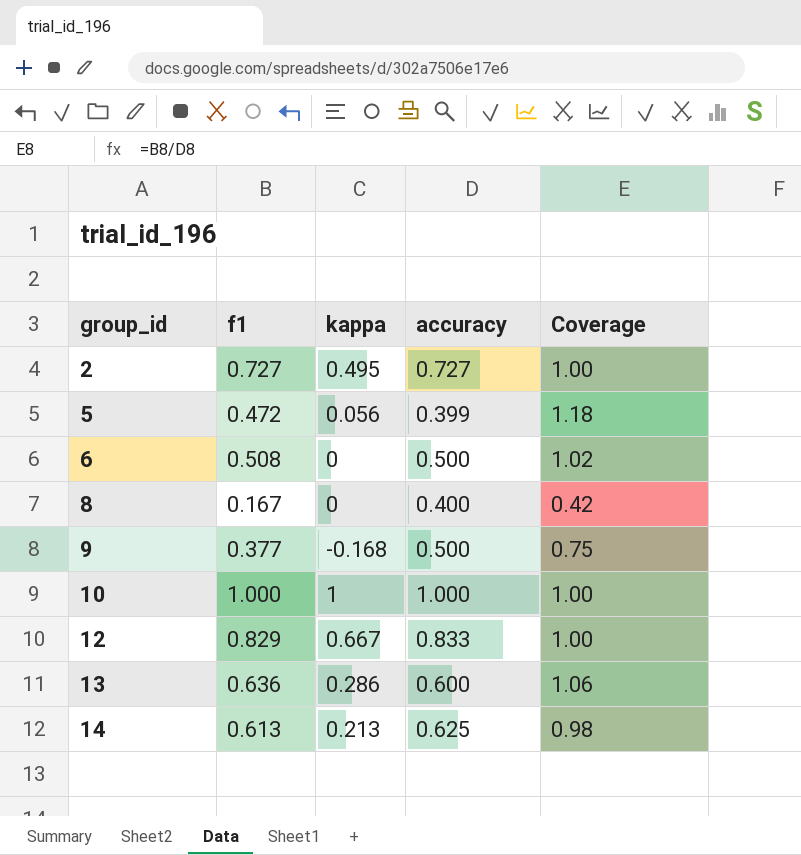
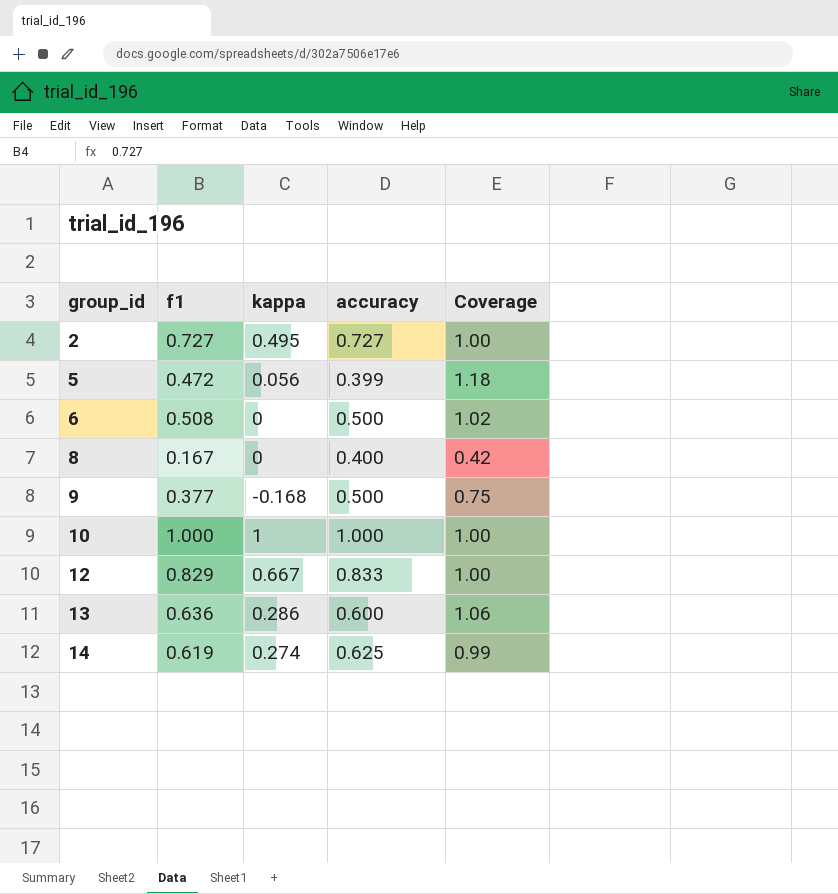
14 | f1: 0.613 -> 0.619
14 | kappa: 0.213 -> 0.274
14 | Coverage: 0.98 -> 0.99

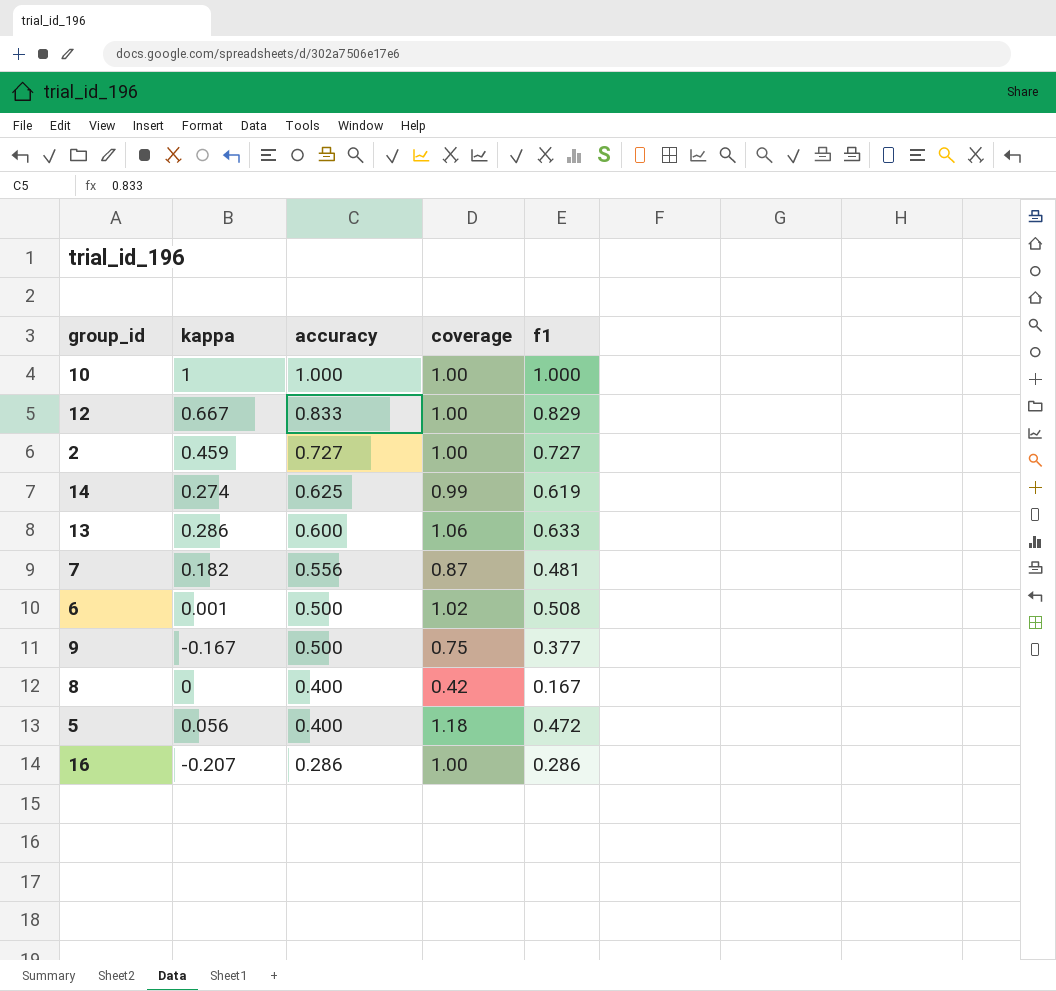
row order: group_id ascending -> accuracy descending
column name: Coverage -> coverage
column f1 | position: 2 -> 5
2 | kappa: 0.495 -> 0.459
13 | f1: 0.636 -> 0.633
row 7: none -> 0.182 | 0.556 | 0.87 | 0.481
6 | kappa: 0 -> 0.001
9 | kappa: -0.168 -> -0.167
5 | accuracy: 0.399 -> 0.400
row 16: none -> -0.207 | 0.286 | 1.00 | 0.286

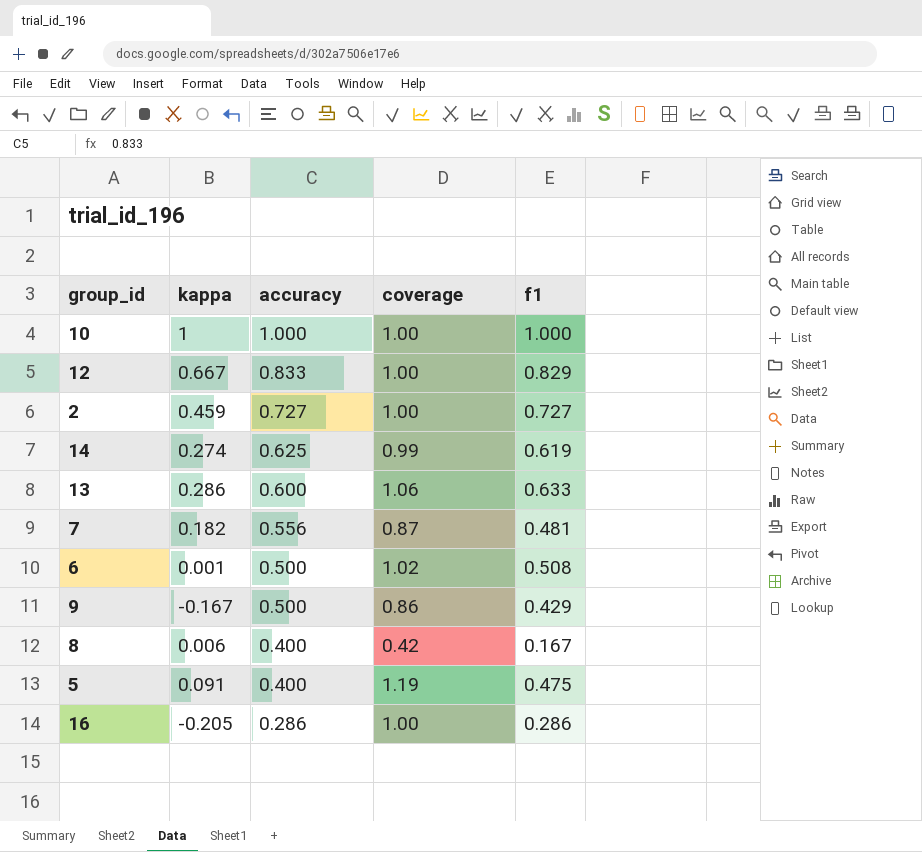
9 | coverage: 0.75 -> 0.86
9 | f1: 0.377 -> 0.429
8 | kappa: 0 -> 0.006
5 | kappa: 0.056 -> 0.091
5 | coverage: 1.18 -> 1.19
5 | f1: 0.472 -> 0.475
16 | kappa: -0.207 -> -0.205

